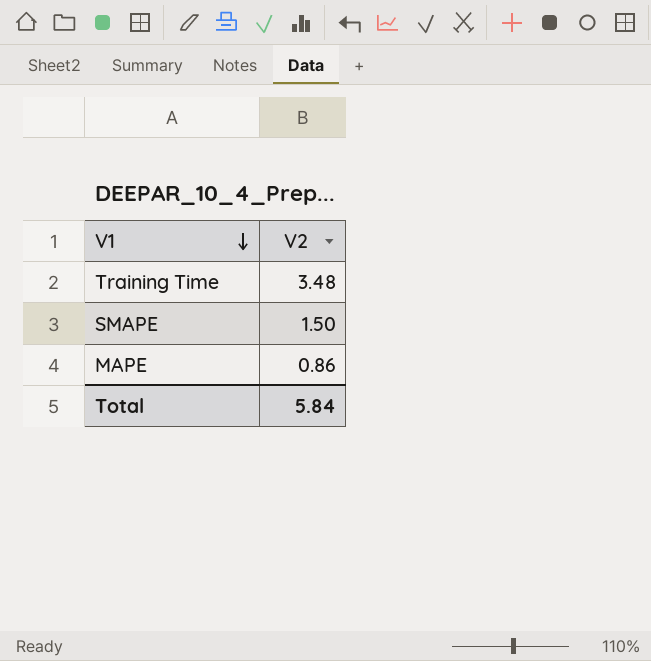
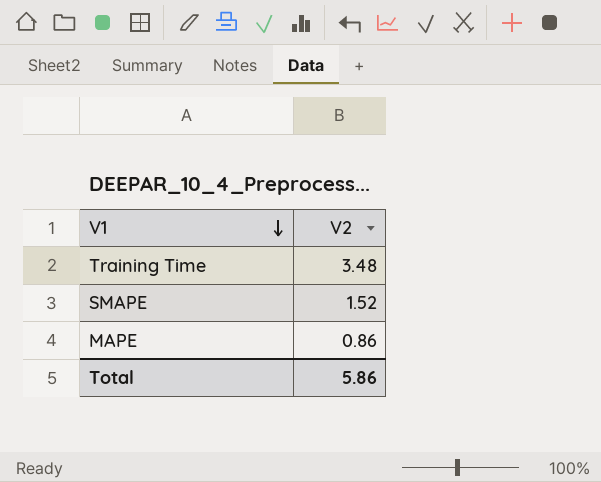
SMAPE | V2: 1.50 -> 1.52
Total | V2: 5.84 -> 5.86

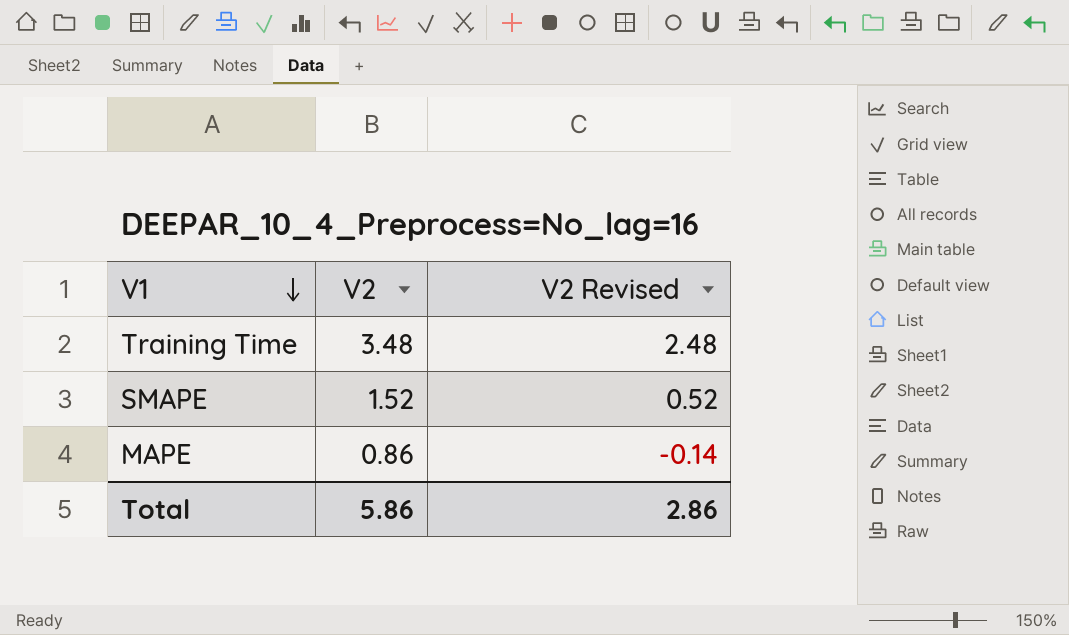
column V2 Revised | formula: none -> [V2] - 1

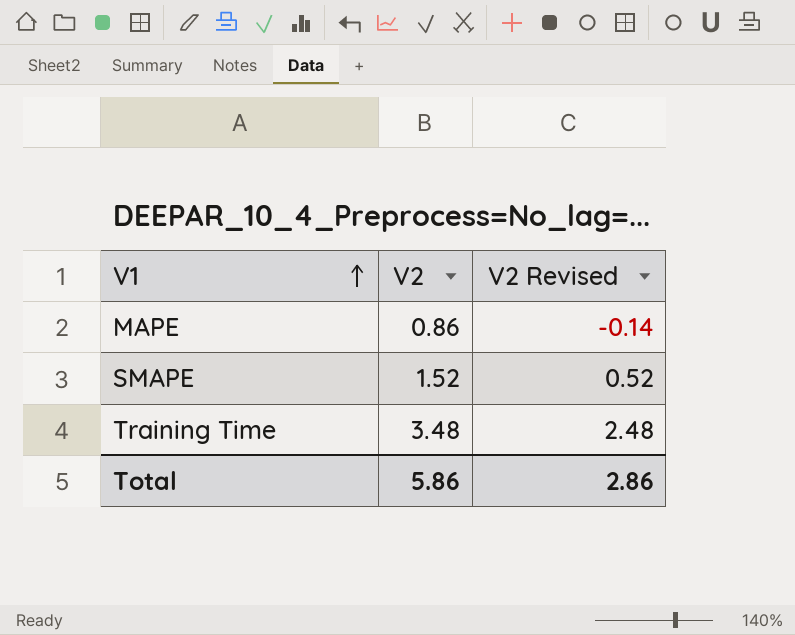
row order: V1 descending -> V1 ascending

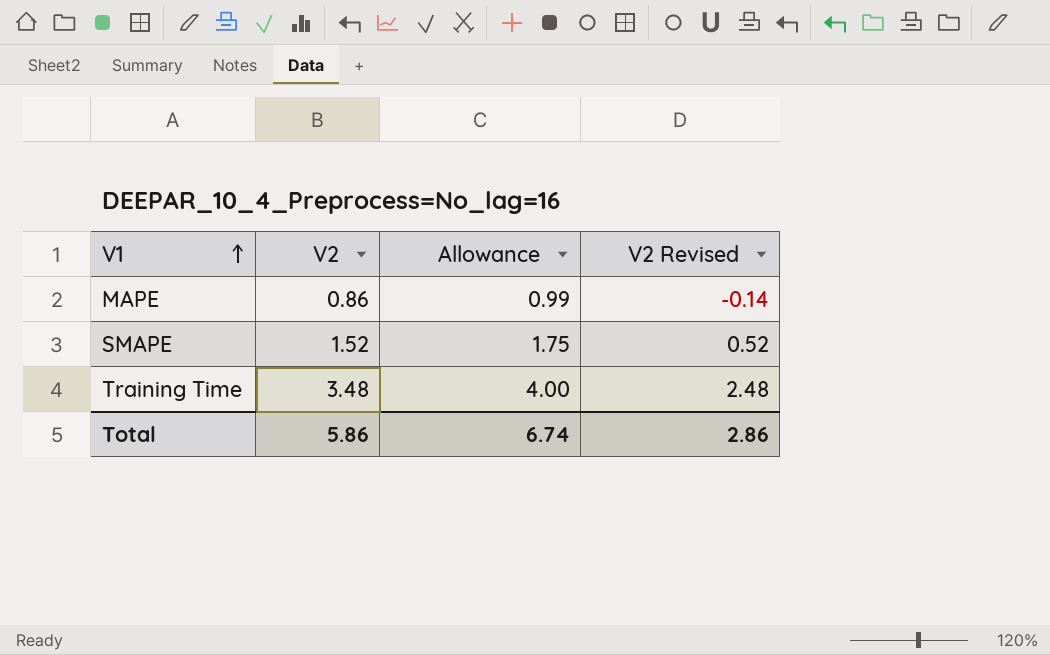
column Allowance | formula: none -> [V2] * 1.15

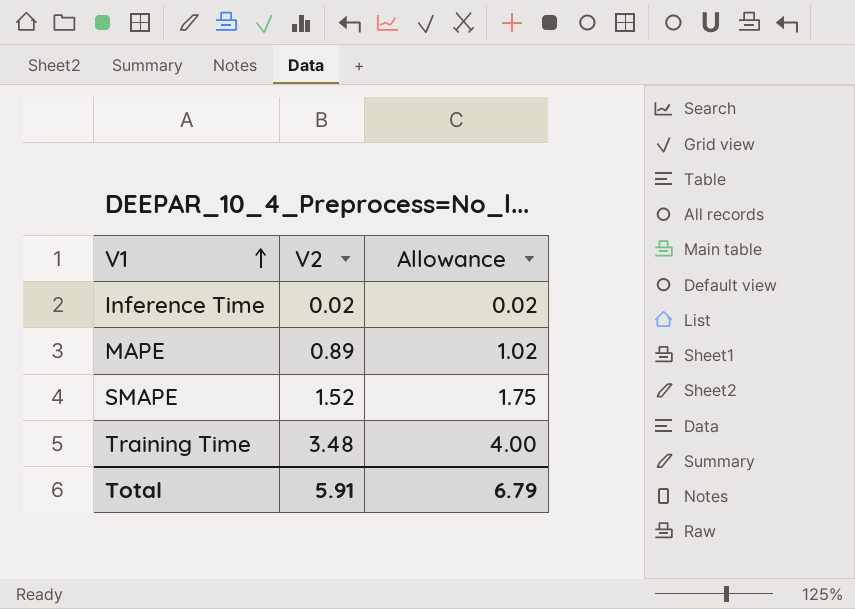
column V2 Revised | formula: [V2] - 1 -> none
row Inference Time: none -> 0.02 | 0.02
MAPE | V2: 0.86 -> 0.89
MAPE | Allowance: 0.99 -> 1.02
Total | V2: 5.86 -> 5.91
Total | Allowance: 6.74 -> 6.79

